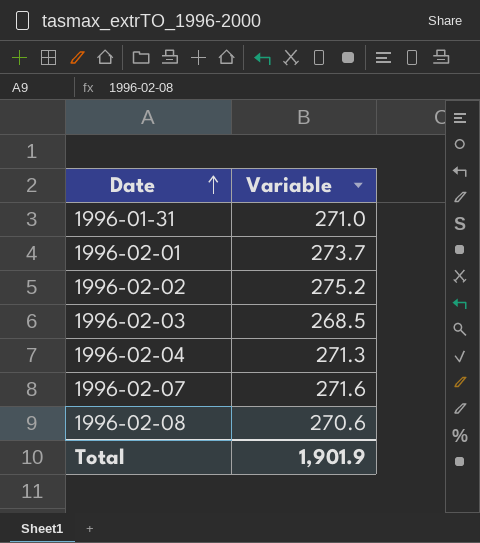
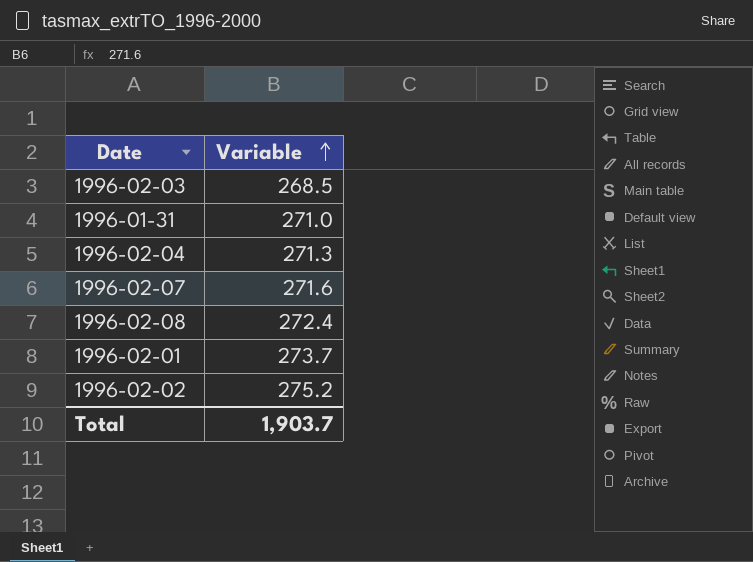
row order: Date ascending -> Variable ascending
1996-02-08 | Variable: 270.6 -> 272.4
Total | Variable: 1,901.9 -> 1,903.7

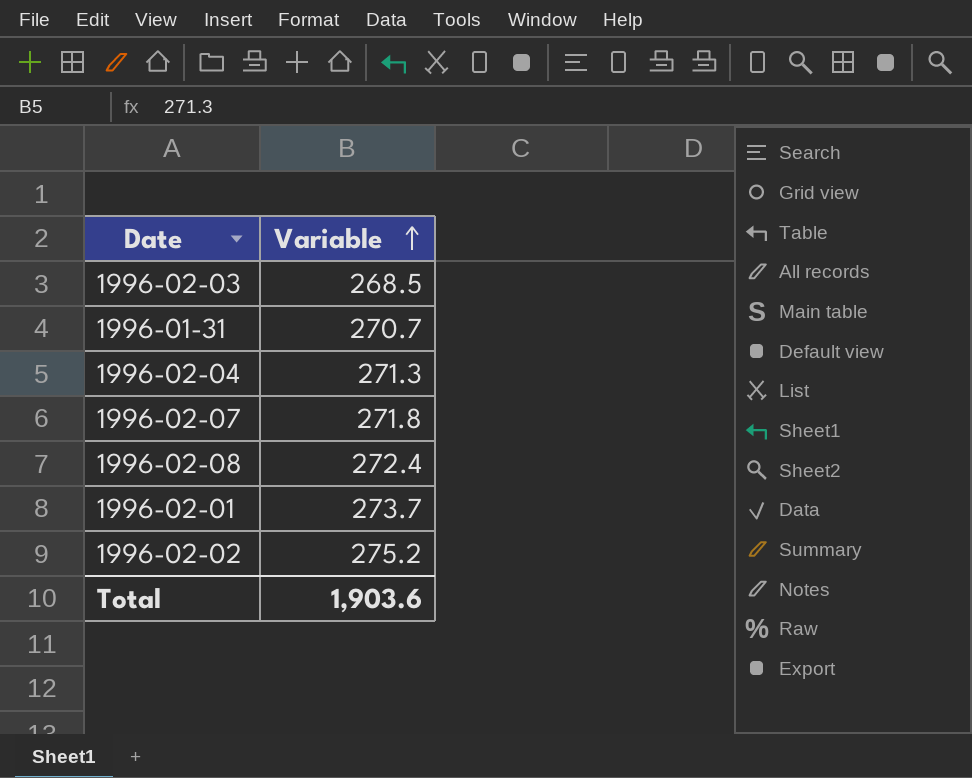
1996-01-31 | Variable: 271.0 -> 270.7
1996-02-07 | Variable: 271.6 -> 271.8
Total | Variable: 1,903.7 -> 1,903.6

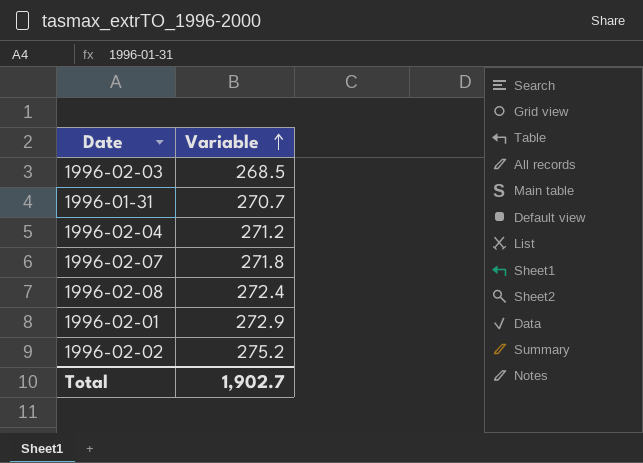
1996-02-04 | Variable: 271.3 -> 271.2
1996-02-01 | Variable: 273.7 -> 272.9
Total | Variable: 1,903.6 -> 1,902.7

